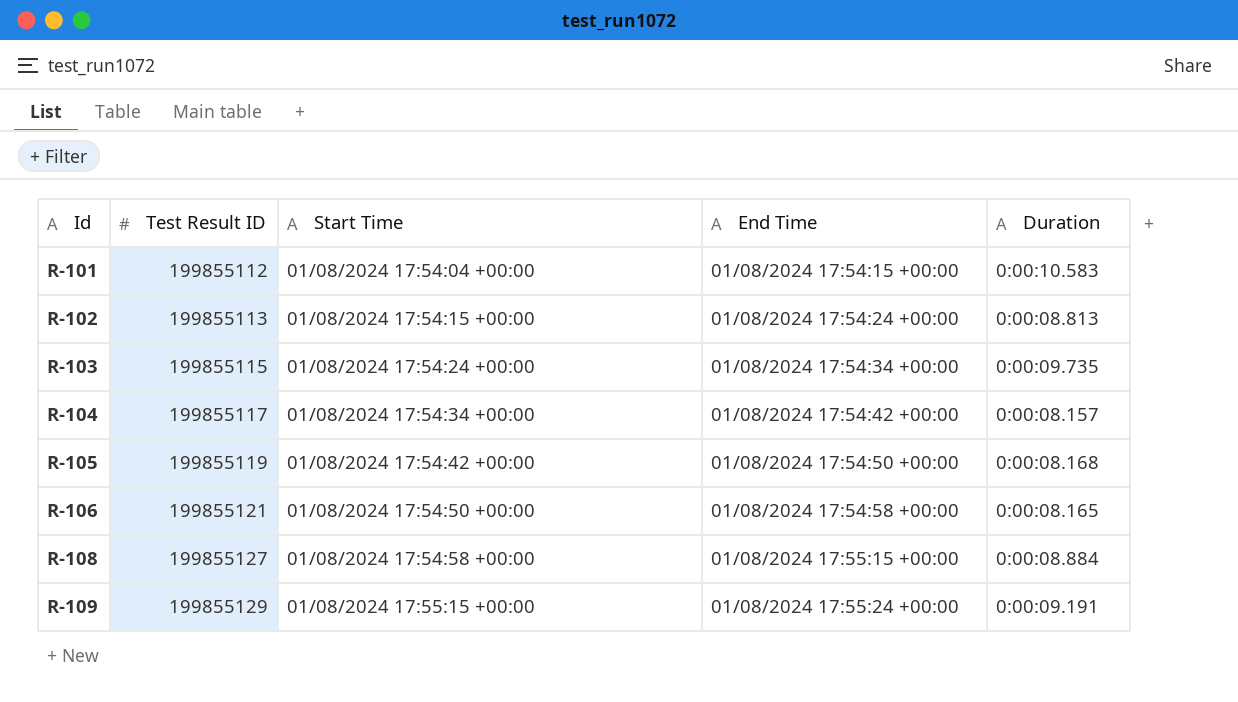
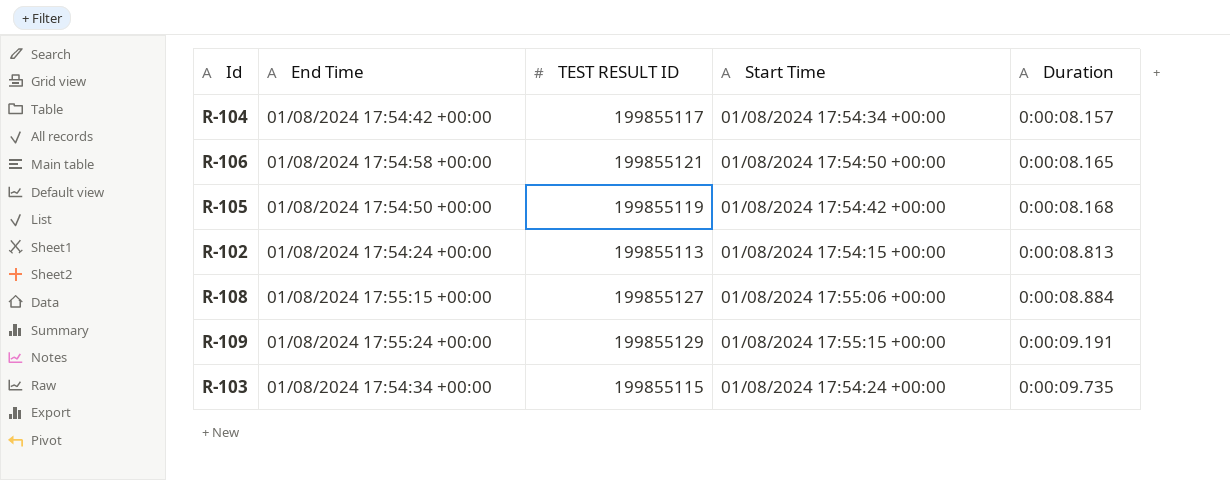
row order: Id ascending -> Duration ascending
column End Time | position: 4 -> 2
column name: Test Result ID -> TEST RESULT ID
row R-101: 199855112 | 01/08/2024 17:54:04 +00:00 | 01/08/2024 17:54:15 +00:00 | 0:00:10.583 -> none
R-108 | Start Time: 01/08/2024 17:54:58 +00:00 -> 01/08/2024 17:55:06 +00:00

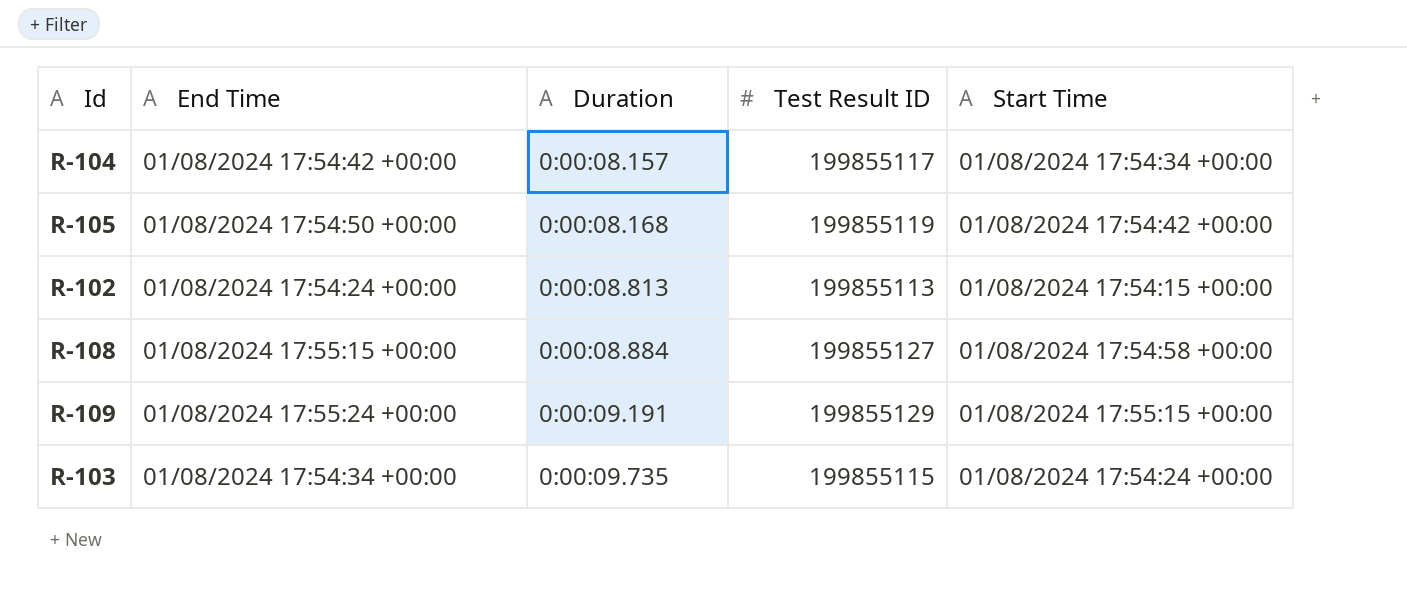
column Duration | position: 5 -> 3
column name: TEST RESULT ID -> Test Result ID
row R-106: 01/08/2024 17:54:58 +00:00 | 199855121 | 01/08/2024 17:54:50 +00:00 | 0:00:08.165 -> none
R-108 | Start Time: 01/08/2024 17:55:06 +00:00 -> 01/08/2024 17:54:58 +00:00

